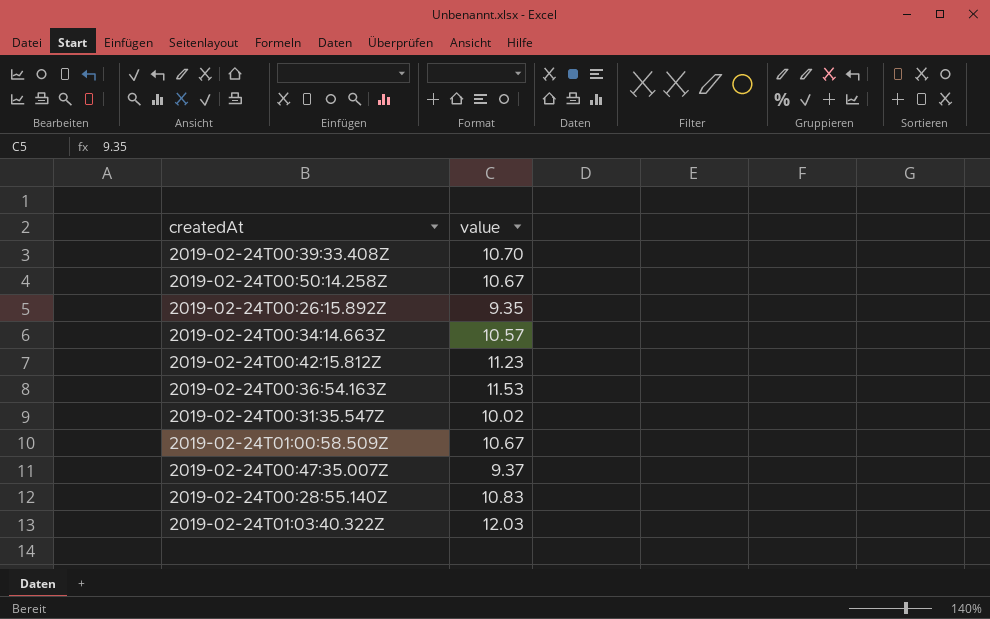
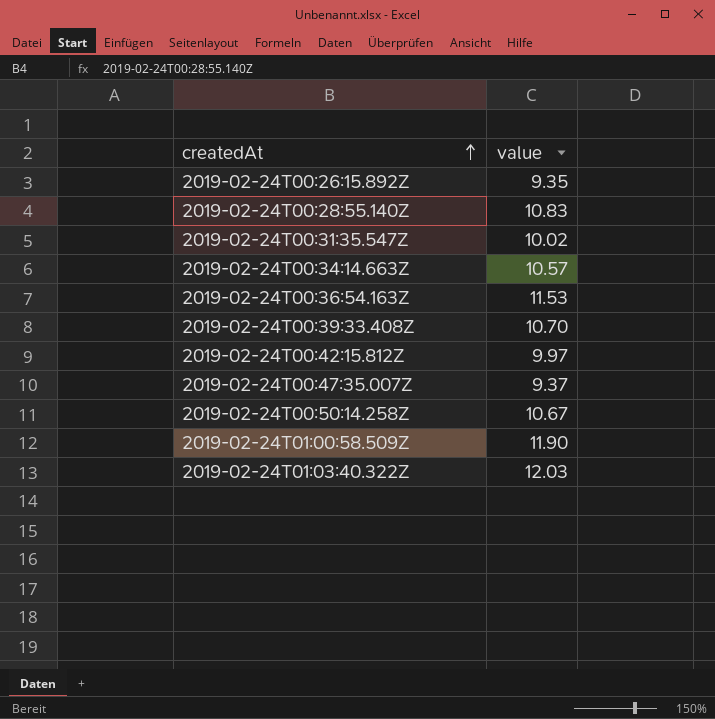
row order: none -> createdAt ascending
2019-02-24T00:42:15.812Z | value: 11.23 -> 9.97
2019-02-24T01:00:58.509Z | value: 10.67 -> 11.90

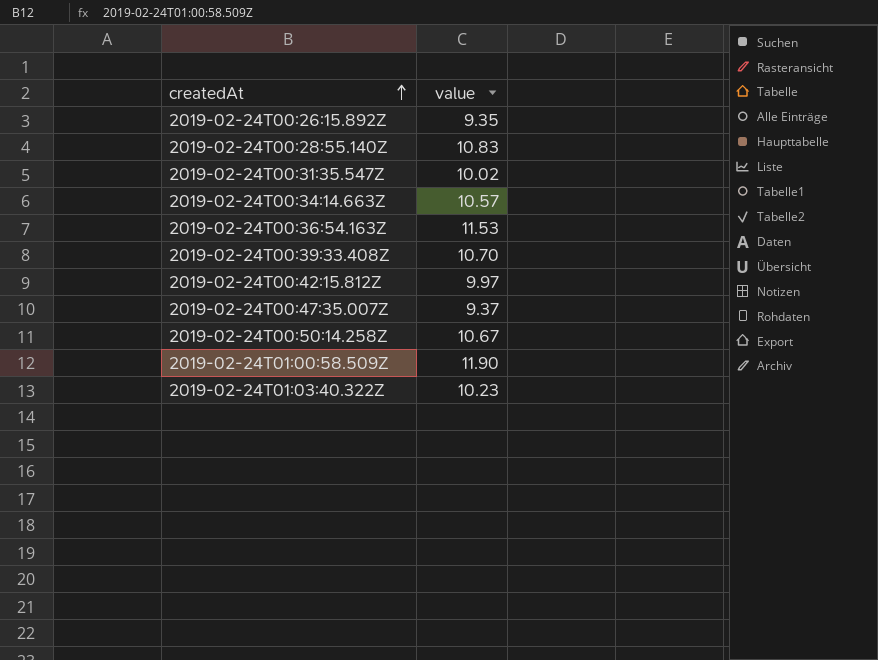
2019-02-24T01:03:40.322Z | value: 12.03 -> 10.23

